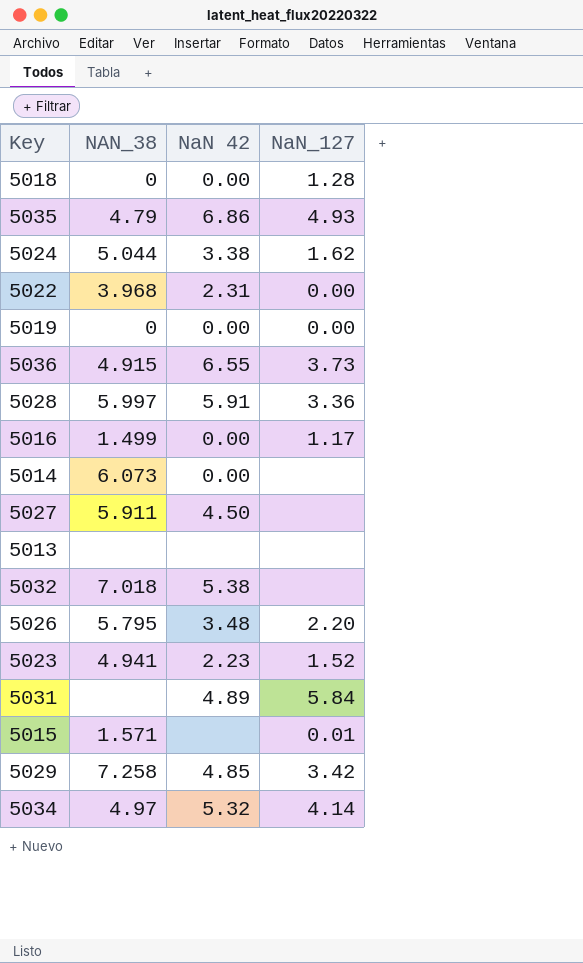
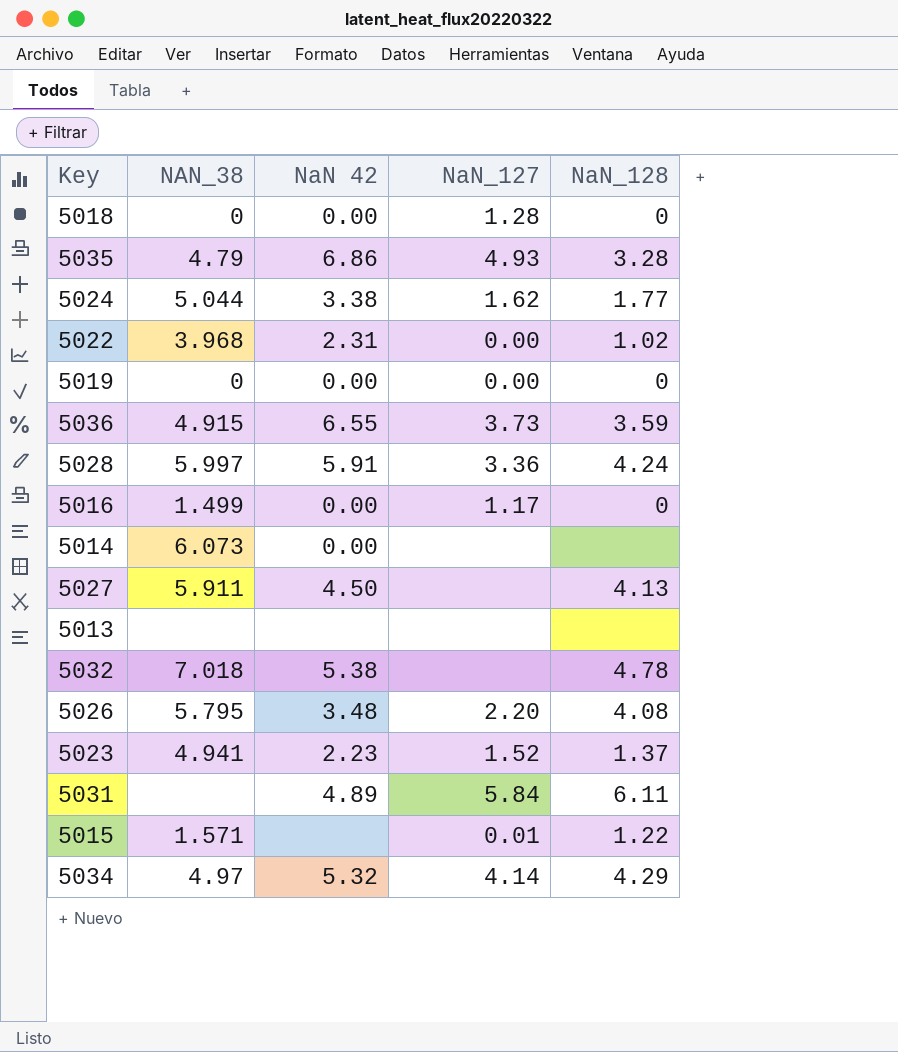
column NaN_128 | position: none -> 5
row 5029: 7.258 | 4.85 | 3.42 -> none

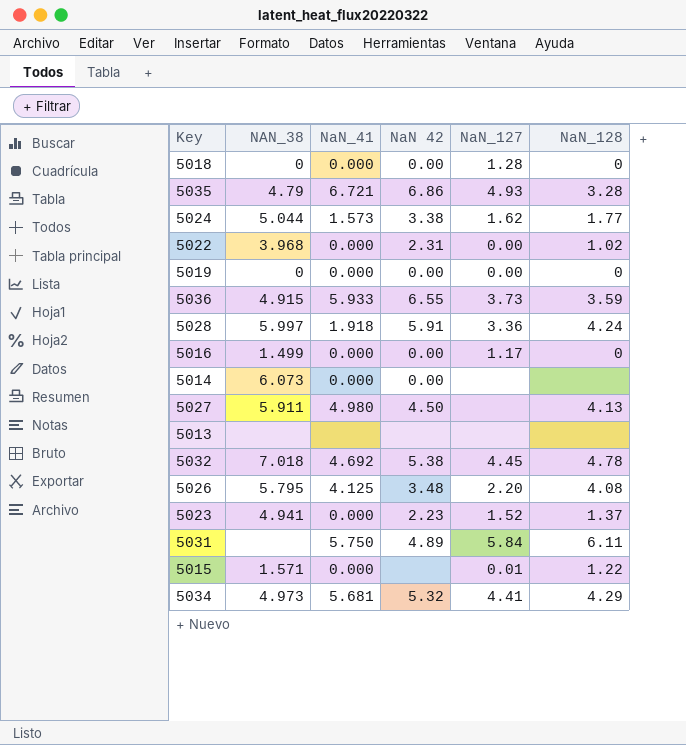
column NaN_41 | position: none -> 3
5032 | NaN_127: none -> 4.45
5034 | NAN_38: 4.97 -> 4.973
5034 | NaN_127: 4.14 -> 4.41

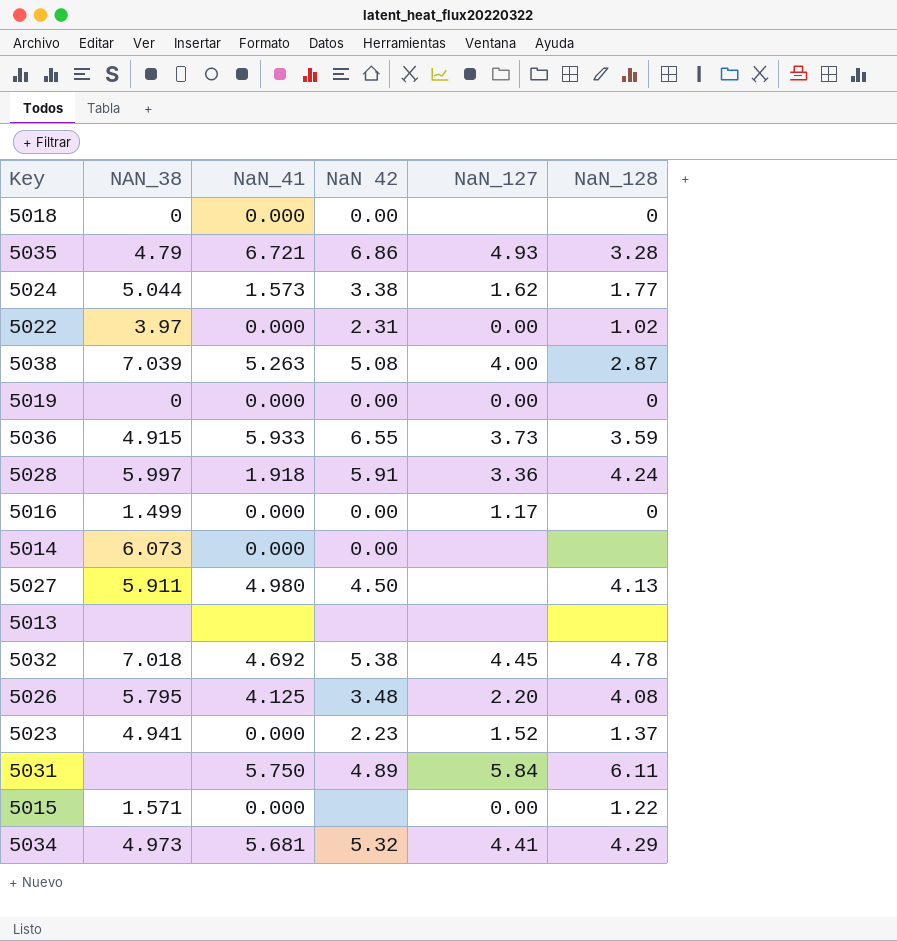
5018 | NaN_127: 1.28 -> none
5022 | NAN_38: 3.968 -> 3.97
row 5038: none -> 7.039 | 5.263 | 5.08 | 4.00 | 2.87
5015 | NaN_127: 0.01 -> 0.00

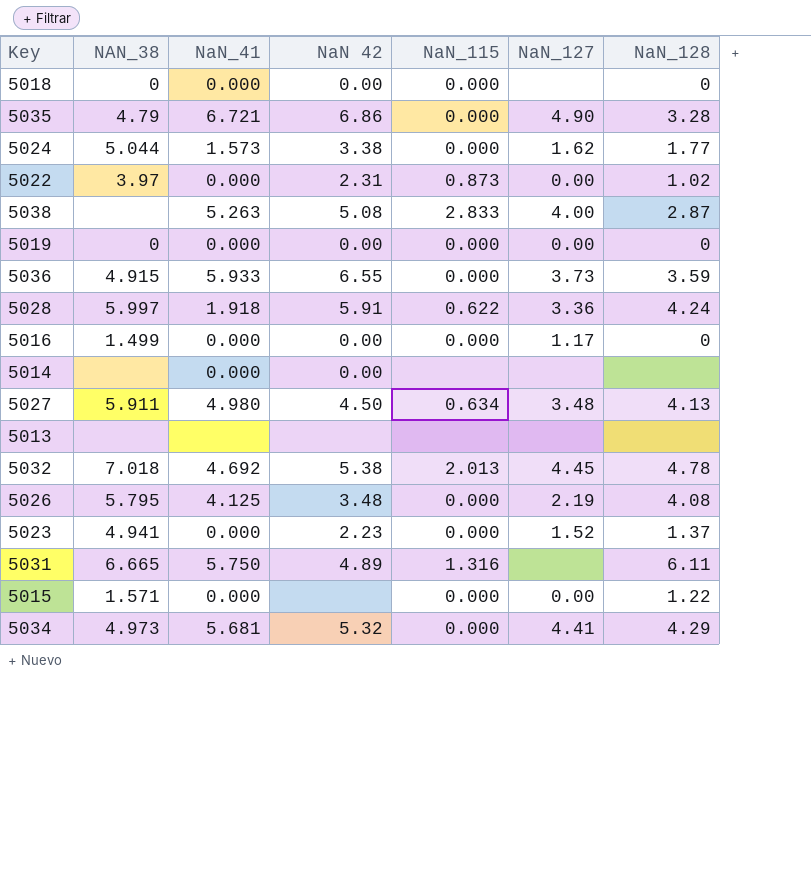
column NaN_115 | position: none -> 5
5035 | NaN_127: 4.93 -> 4.90
5038 | NAN_38: 7.039 -> none
5014 | NAN_38: 6.073 -> none
5027 | NaN_127: none -> 3.48
5026 | NaN_127: 2.20 -> 2.19
5031 | NAN_38: none -> 6.665
5031 | NaN_127: 5.84 -> none

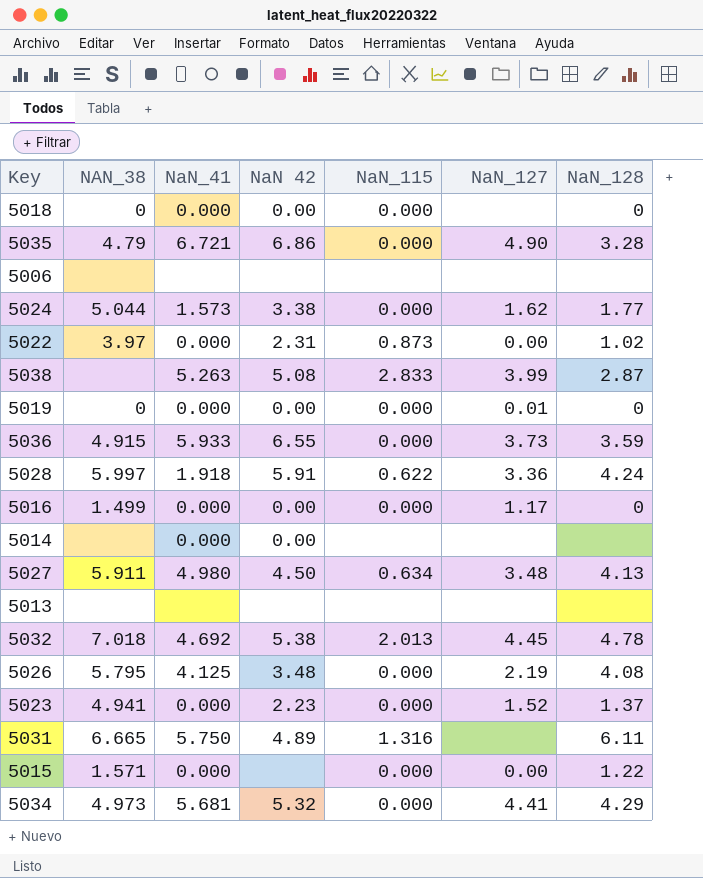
row 5006: none -> none | none | none | none | none | none
5038 | NaN_127: 4.00 -> 3.99
5019 | NaN_127: 0.00 -> 0.01

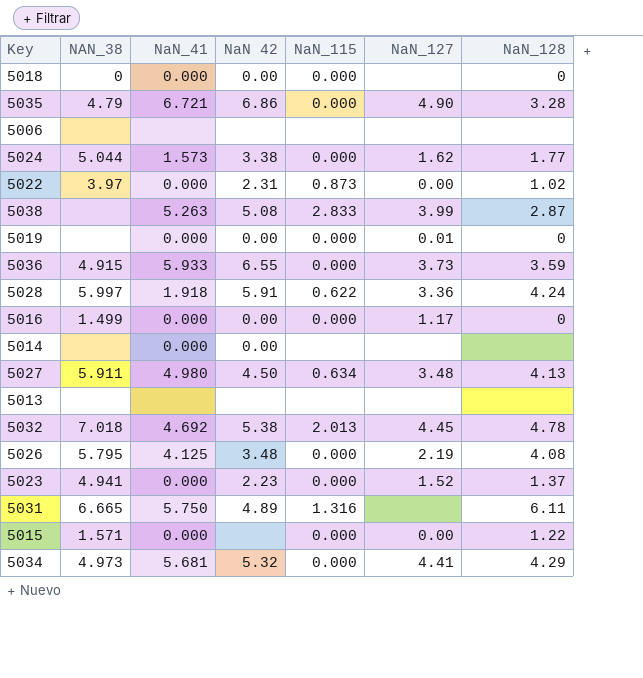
5019 | NAN_38: 0 -> none

